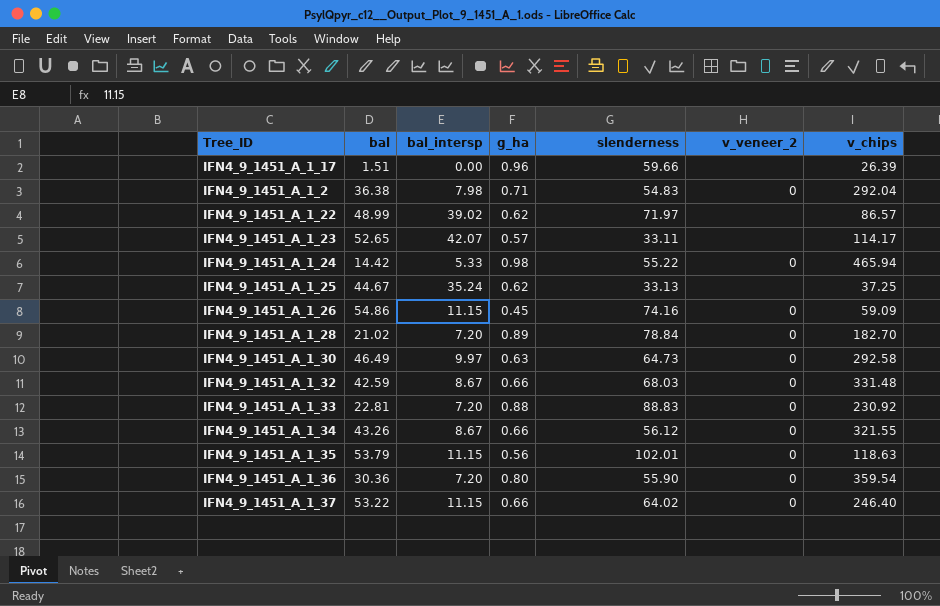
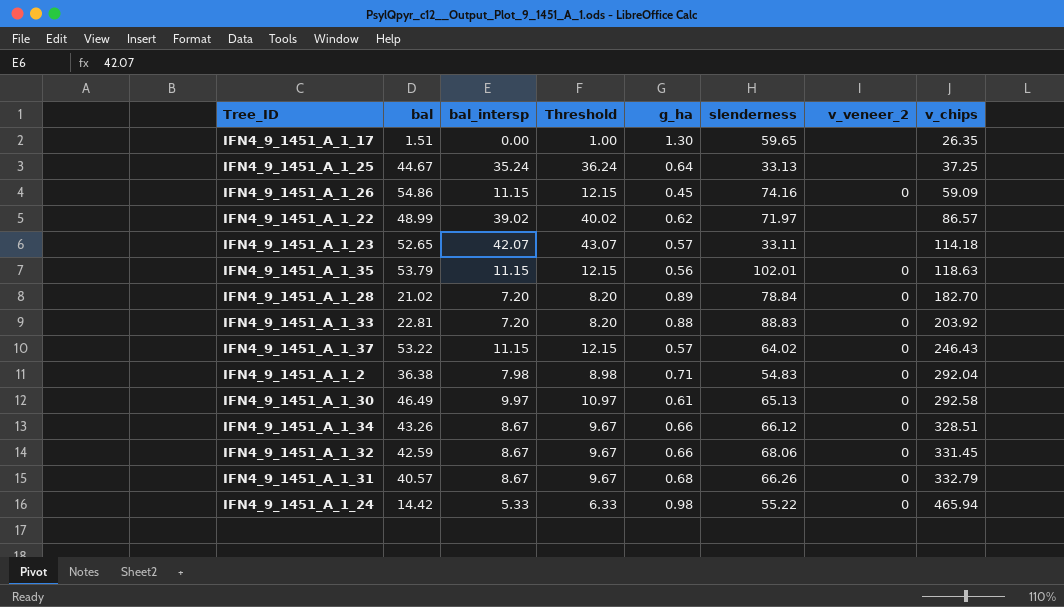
row order: none -> v_chips ascending
column Threshold | formula: none -> [bal_intersp] + 1
row IFN4_9_1451_A_1_36: 30.36 | 7.20 | 0.80 | 55.90 | 0 | 359.54 -> none
IFN4_9_1451_A_1_17 | g_ha: 0.96 -> 1.30
IFN4_9_1451_A_1_17 | slenderness: 59.66 -> 59.65
IFN4_9_1451_A_1_17 | v_chips: 26.39 -> 26.35
IFN4_9_1451_A_1_25 | g_ha: 0.62 -> 0.64
IFN4_9_1451_A_1_23 | v_chips: 114.17 -> 114.18
IFN4_9_1451_A_1_33 | v_chips: 230.92 -> 203.92
IFN4_9_1451_A_1_37 | g_ha: 0.66 -> 0.57
IFN4_9_1451_A_1_37 | v_chips: 246.40 -> 246.43
IFN4_9_1451_A_1_30 | g_ha: 0.63 -> 0.61
IFN4_9_1451_A_1_30 | slenderness: 64.73 -> 65.13
IFN4_9_1451_A_1_34 | slenderness: 56.12 -> 66.12
IFN4_9_1451_A_1_34 | v_chips: 321.55 -> 328.51
IFN4_9_1451_A_1_32 | slenderness: 68.03 -> 68.06
IFN4_9_1451_A_1_32 | v_chips: 331.48 -> 331.45
row IFN4_9_1451_A_1_31: none -> 40.57 | 8.67 | 9.67 | 0.68 | 66.26 | 0 | 332.79

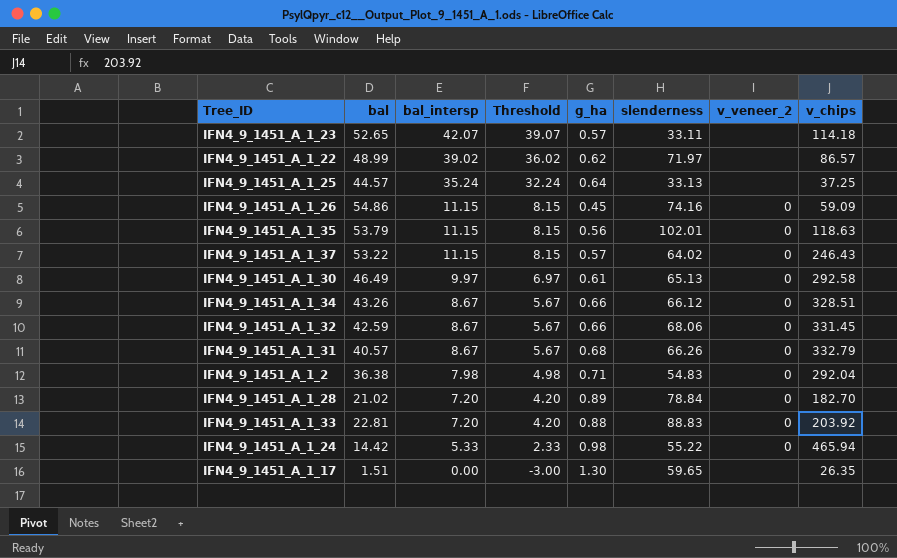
row order: v_chips ascending -> bal_intersp descending
column Threshold | formula: [bal_intersp] + 1 -> [bal_intersp] - 3
IFN4_9_1451_A_1_25 | bal: 44.67 -> 44.57

